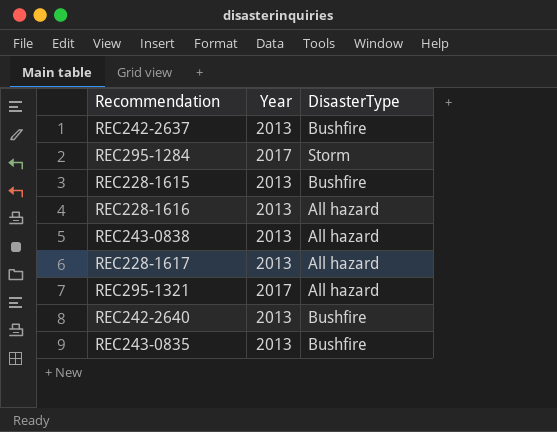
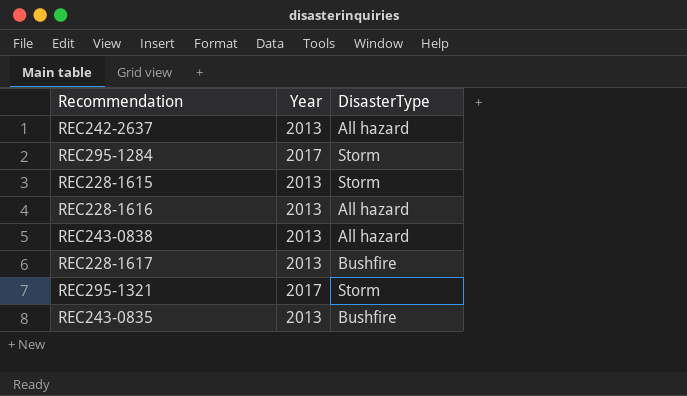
row REC242-2640: 2013 | Bushfire -> none
REC242-2637 | DisasterType: Bushfire -> All hazard
REC228-1615 | DisasterType: Bushfire -> Storm
REC228-1617 | DisasterType: All hazard -> Bushfire
REC295-1321 | DisasterType: All hazard -> Storm

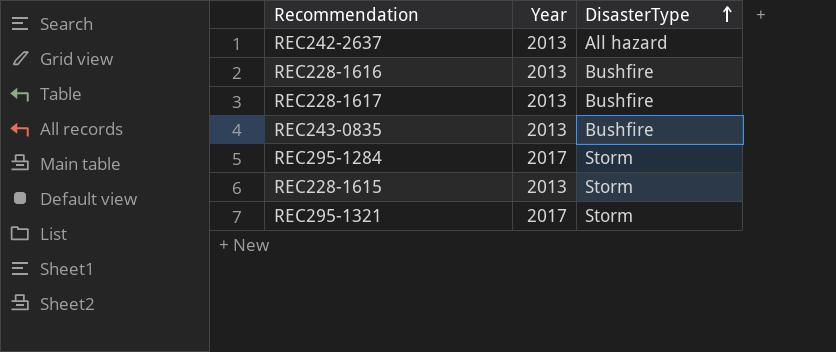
row order: none -> DisasterType ascending
row REC243-0838: 2013 | All hazard -> none
REC228-1616 | DisasterType: All hazard -> Bushfire

